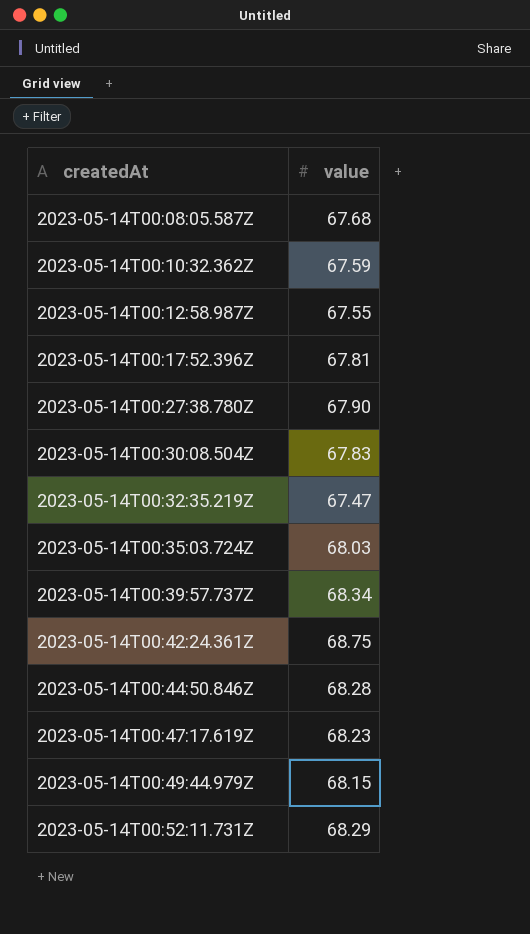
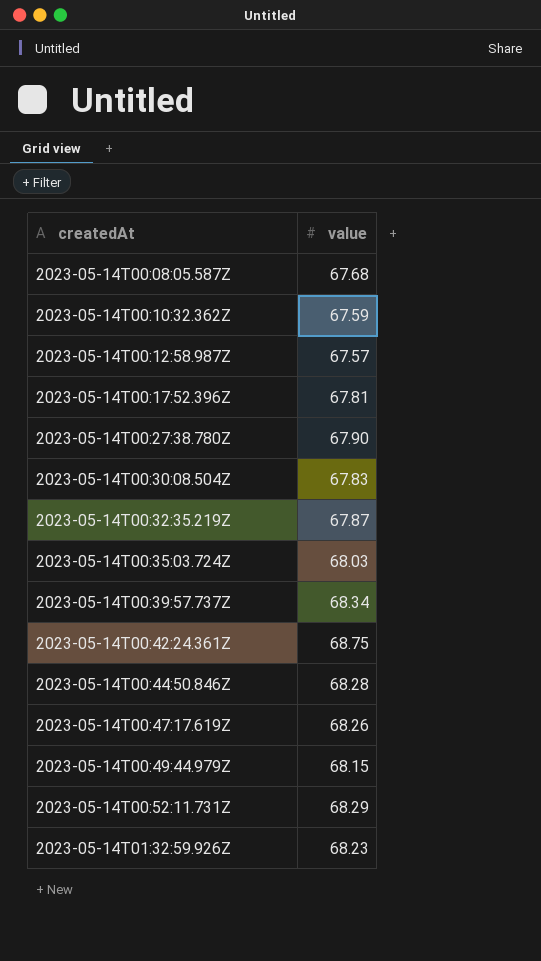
2023-05-14T00:12:58.987Z | value: 67.55 -> 67.57
2023-05-14T00:32:35.219Z | value: 67.47 -> 67.87
2023-05-14T00:47:17.619Z | value: 68.23 -> 68.26
row 2023-05-14T01:32:59.926Z: none -> 68.23

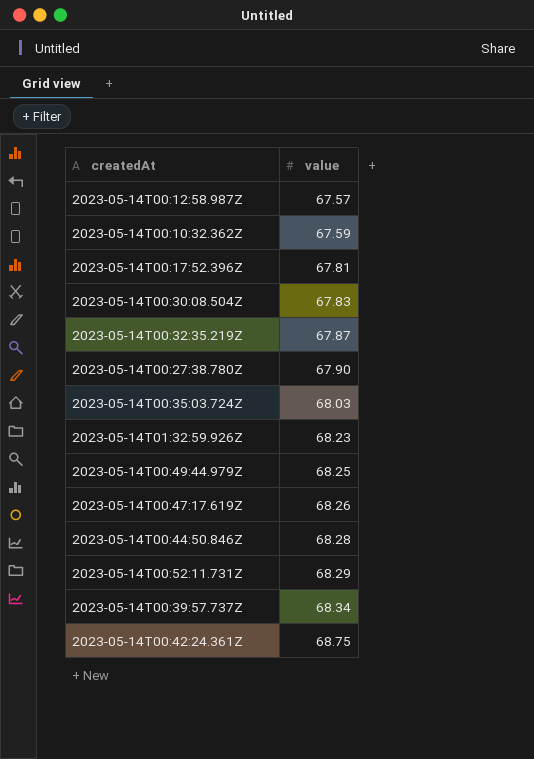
row order: createdAt ascending -> value ascending
row 2023-05-14T00:08:05.587Z: 67.68 -> none
2023-05-14T00:49:44.979Z | value: 68.15 -> 68.25

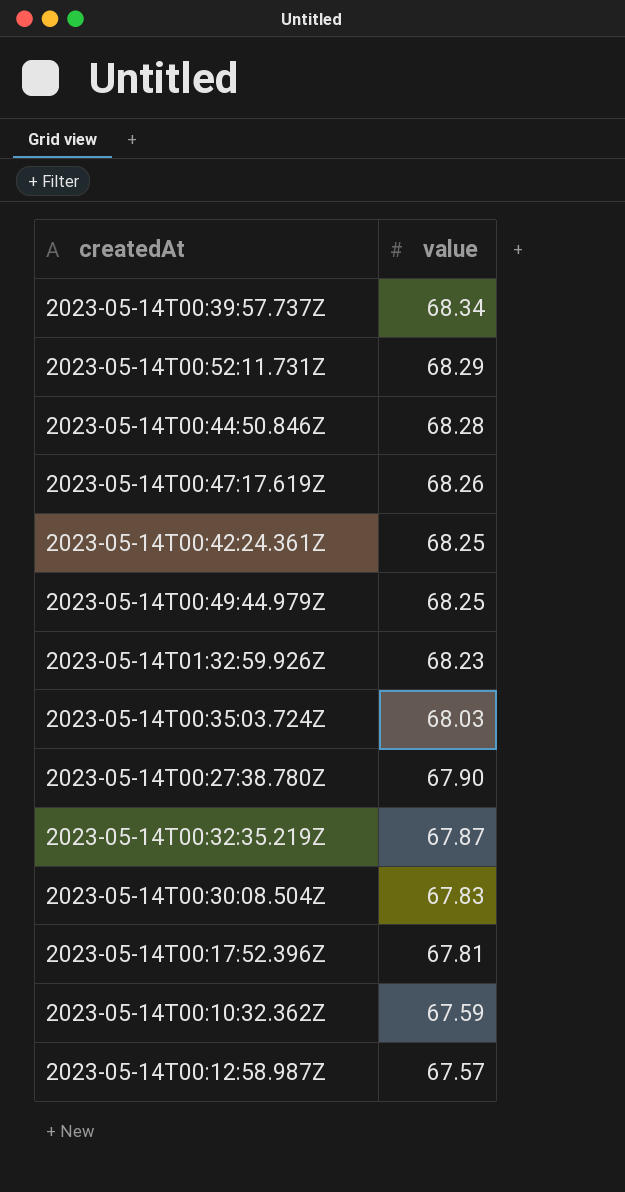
row order: value ascending -> value descending
2023-05-14T00:42:24.361Z | value: 68.75 -> 68.25

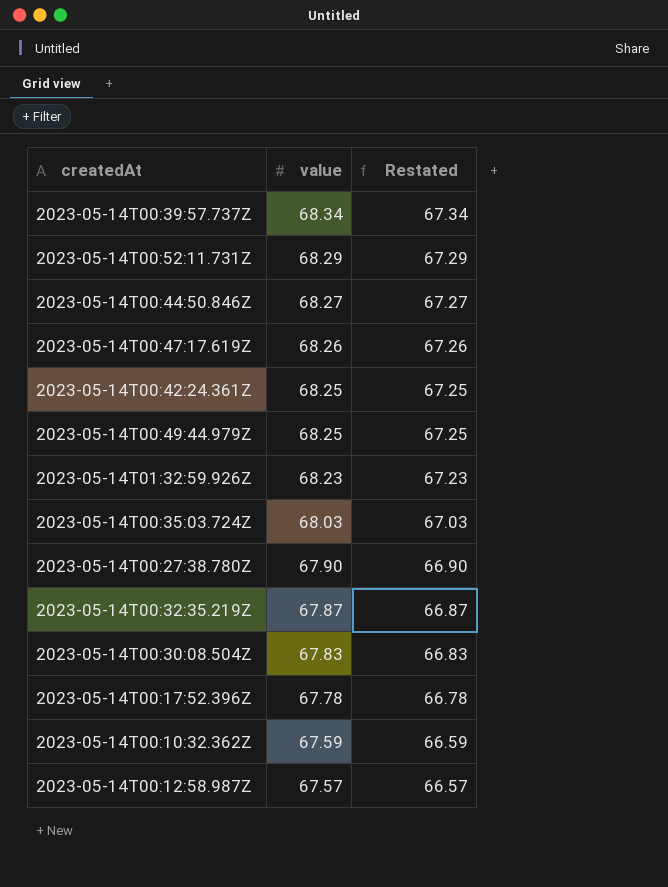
column Restated | formula: none -> [value] - 1
2023-05-14T00:44:50.846Z | value: 68.28 -> 68.27
2023-05-14T00:17:52.396Z | value: 67.81 -> 67.78

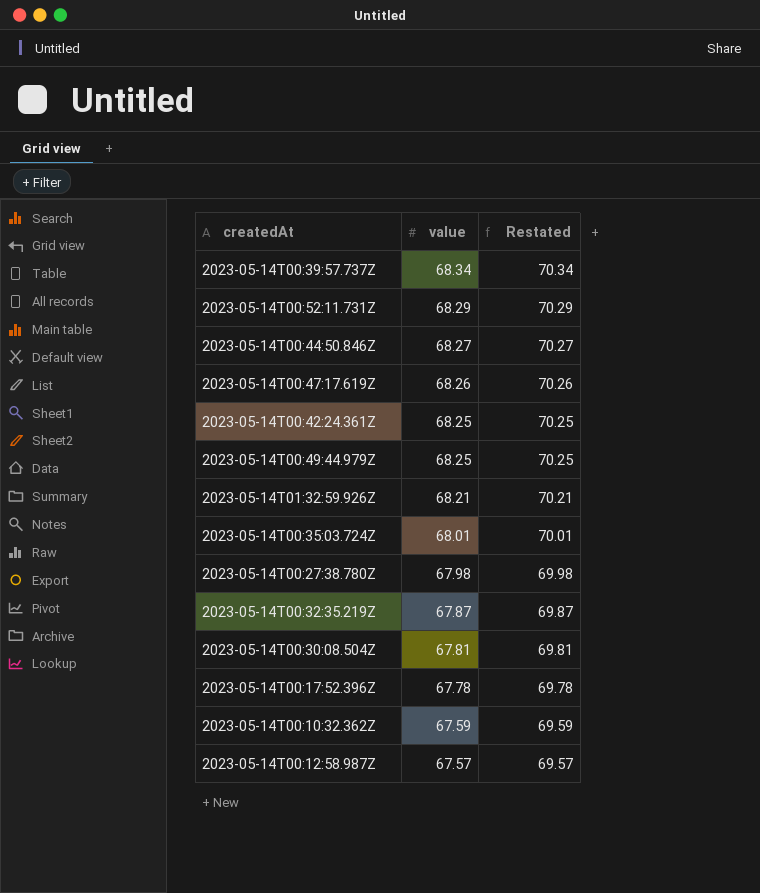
column Restated | formula: [value] - 1 -> [value] + 2
2023-05-14T01:32:59.926Z | value: 68.23 -> 68.21
2023-05-14T00:35:03.724Z | value: 68.03 -> 68.01
2023-05-14T00:27:38.780Z | value: 67.90 -> 67.98
2023-05-14T00:30:08.504Z | value: 67.83 -> 67.81

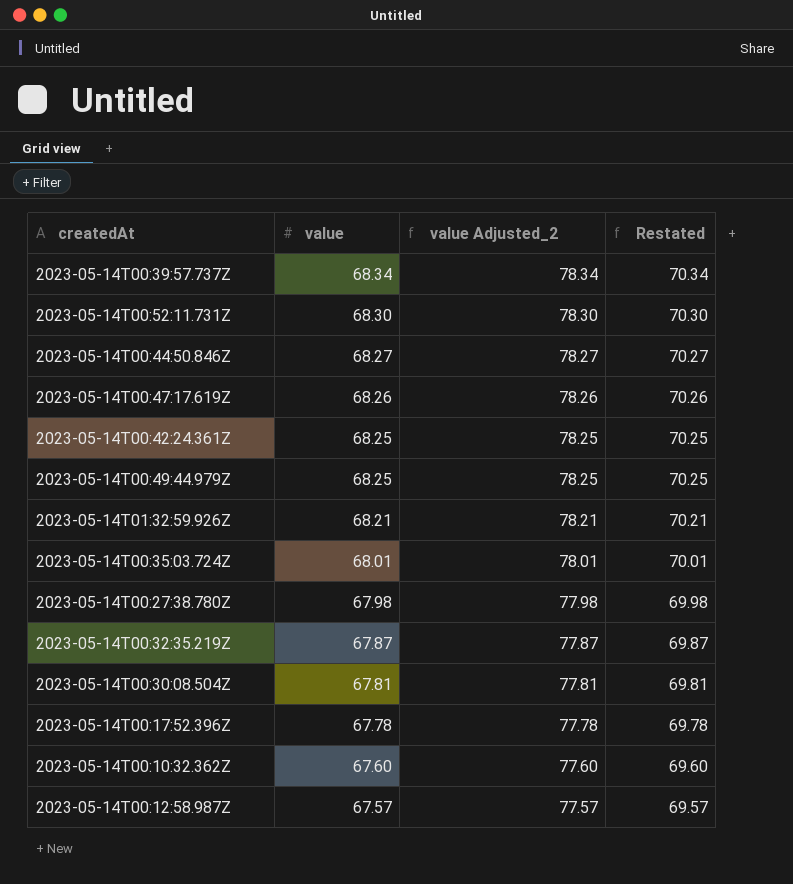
column value Adjusted_2 | formula: none -> [value] + 10
2023-05-14T00:52:11.731Z | value: 68.29 -> 68.30
2023-05-14T00:52:11.731Z | Restated: 70.29 -> 70.30
2023-05-14T00:10:32.362Z | value: 67.59 -> 67.60
2023-05-14T00:10:32.362Z | Restated: 69.59 -> 69.60

